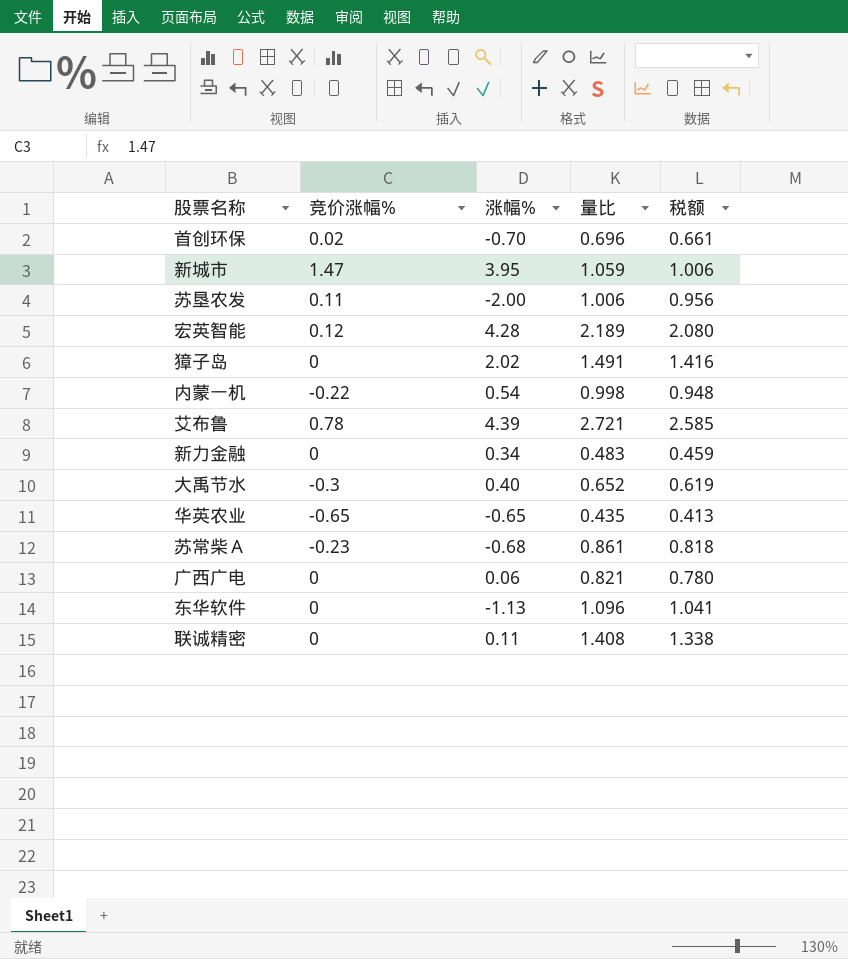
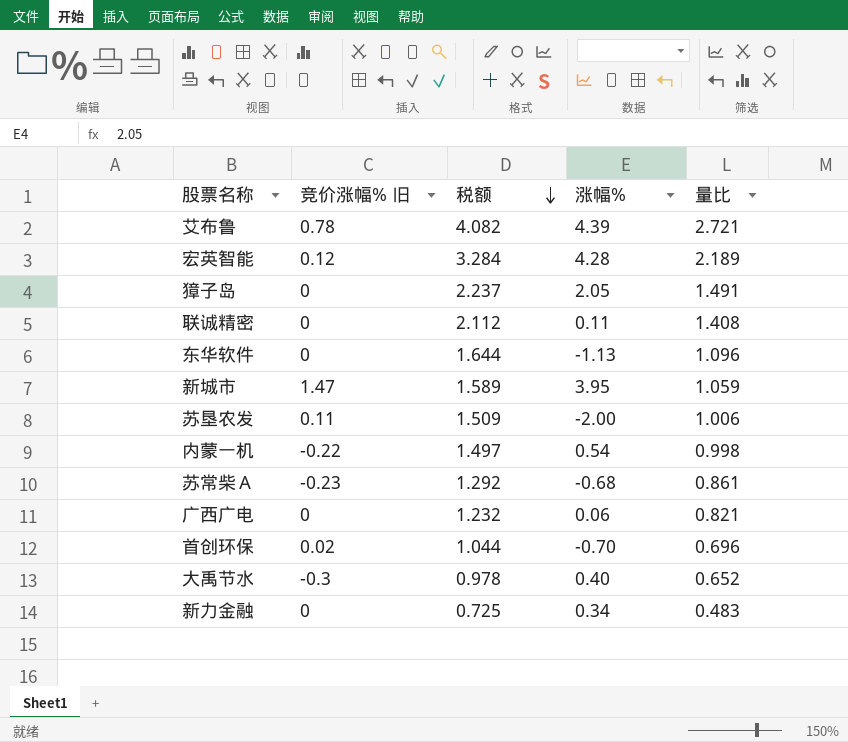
row order: none -> 税额 descending
column name: 竞价涨幅% -> 竞价涨幅% 旧
column 税额 | formula: [量比] * 0.95 -> [量比] * 1.5
column 税额 | position: 5 -> 3
row 华英农业: -0.65 | -0.65 | 0.435 | 0.413 -> none
獐子岛 | 涨幅%: 2.02 -> 2.05

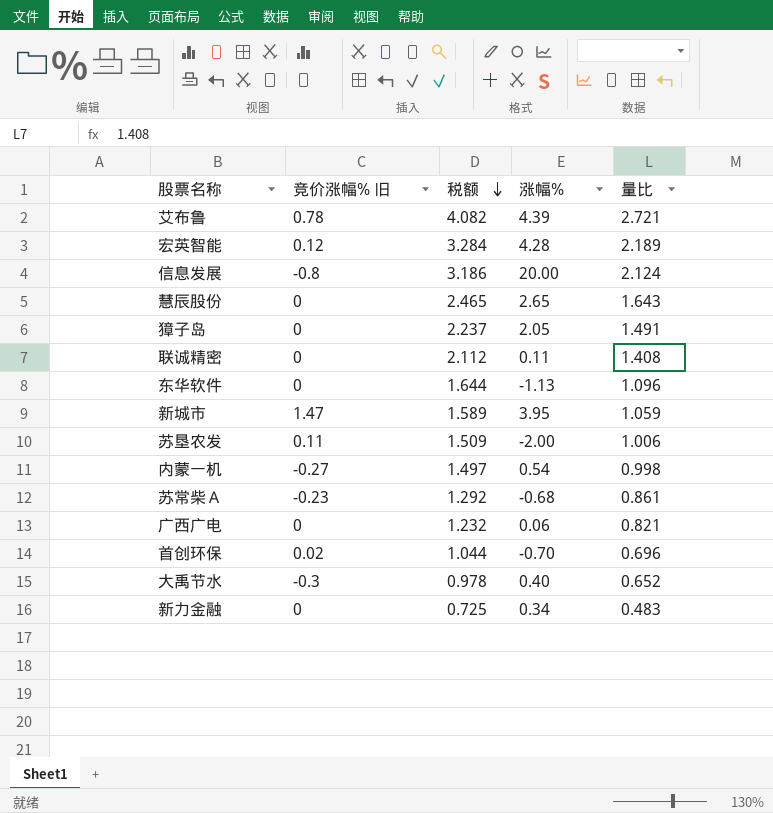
row 信息发展: none -> -0.8 | 3.186 | 20.00 | 2.124
row 慧辰股份: none -> 0 | 2.465 | 2.65 | 1.643
内蒙一机 | 竞价涨幅% 旧: -0.22 -> -0.27

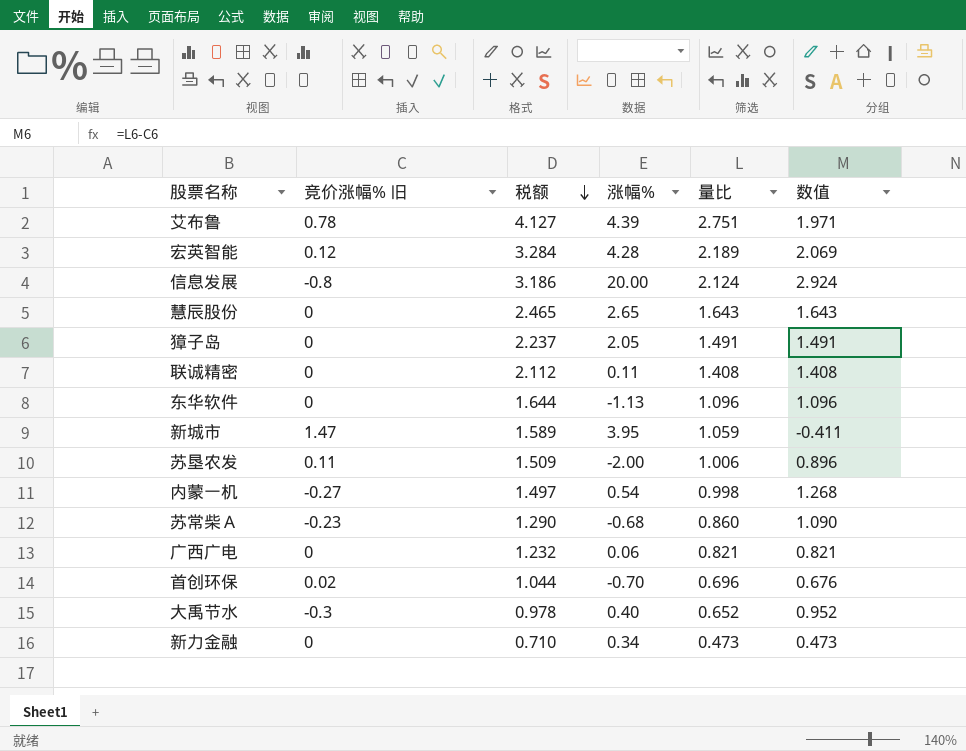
column 数值 | formula: none -> [量比] - [竞价涨幅% 旧]
艾布鲁 | 税额: 4.082 -> 4.127
艾布鲁 | 量比: 2.721 -> 2.751
苏常柴Ａ | 税额: 1.292 -> 1.290
苏常柴Ａ | 量比: 0.861 -> 0.860
新力金融 | 税额: 0.725 -> 0.710
新力金融 | 量比: 0.483 -> 0.473

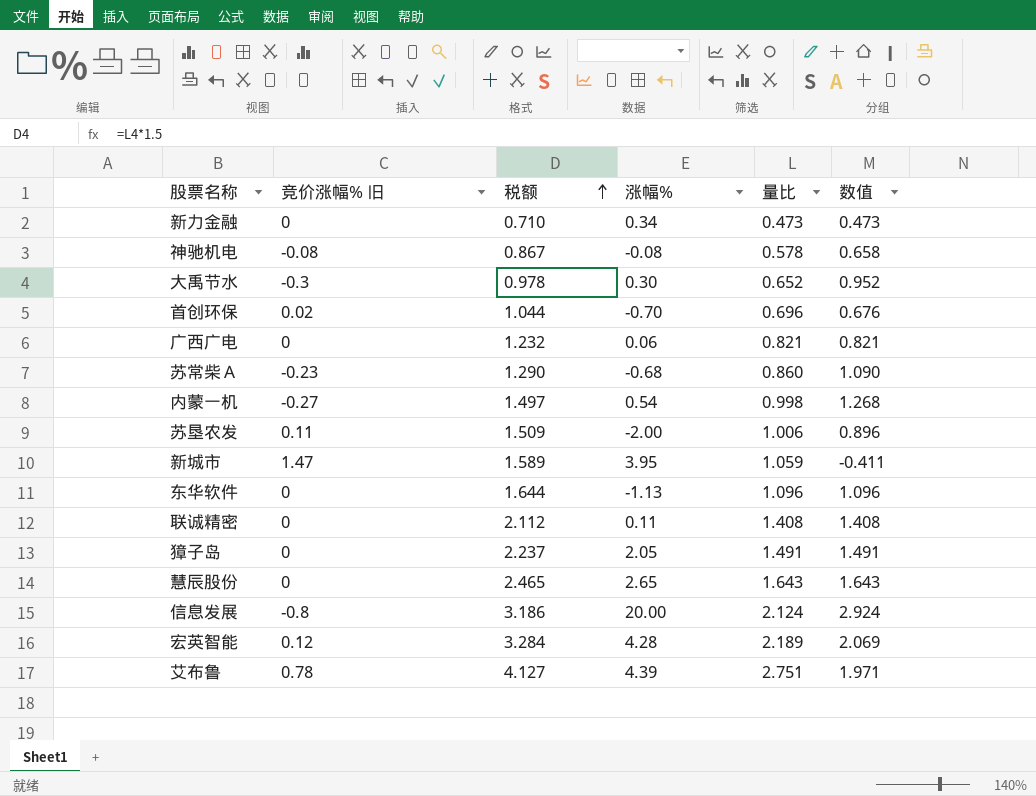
row order: 税额 descending -> 税额 ascending
row 神驰机电: none -> -0.08 | 0.867 | -0.08 | 0.578 | 0.658
大禹节水 | 涨幅%: 0.40 -> 0.30

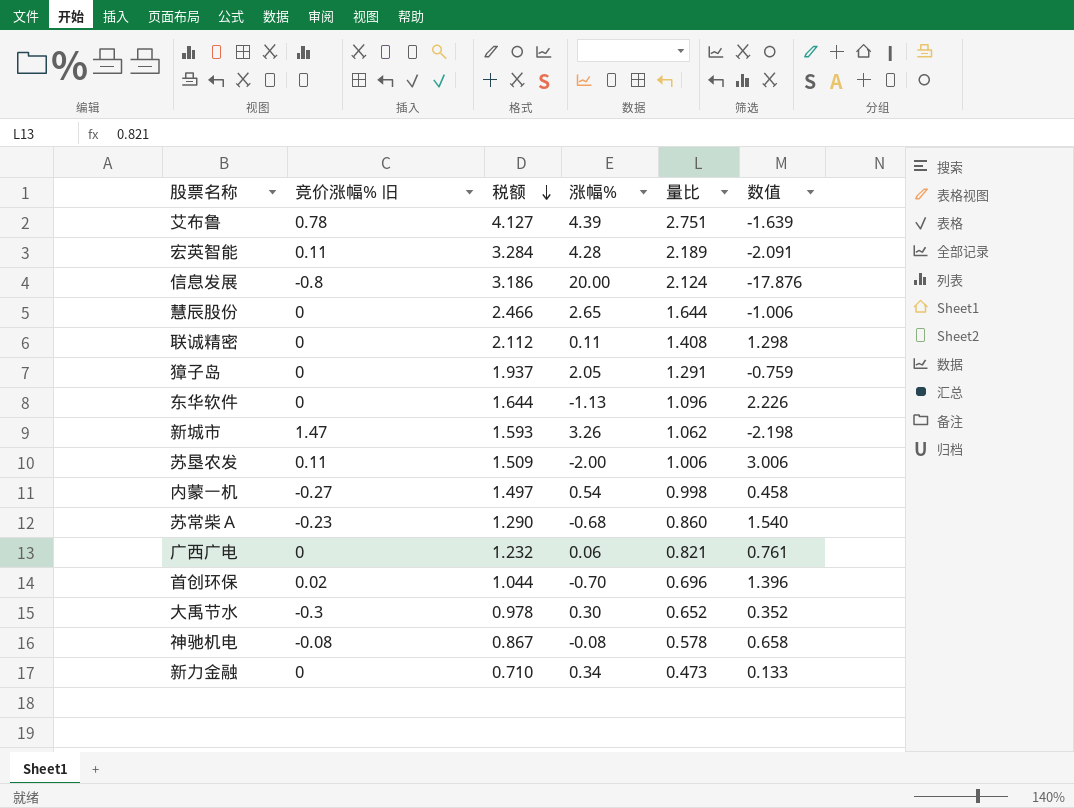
row order: 税额 ascending -> 税额 descending
column 数值 | formula: [量比] - [竞价涨幅% 旧] -> [量比] - [涨幅%]
宏英智能 | 竞价涨幅% 旧: 0.12 -> 0.11
慧辰股份 | 税额: 2.465 -> 2.466
慧辰股份 | 量比: 1.643 -> 1.644
獐子岛 | 税额: 2.237 -> 1.937
獐子岛 | 量比: 1.491 -> 1.291
新城市 | 税额: 1.589 -> 1.593
新城市 | 涨幅%: 3.95 -> 3.26
新城市 | 量比: 1.059 -> 1.062

